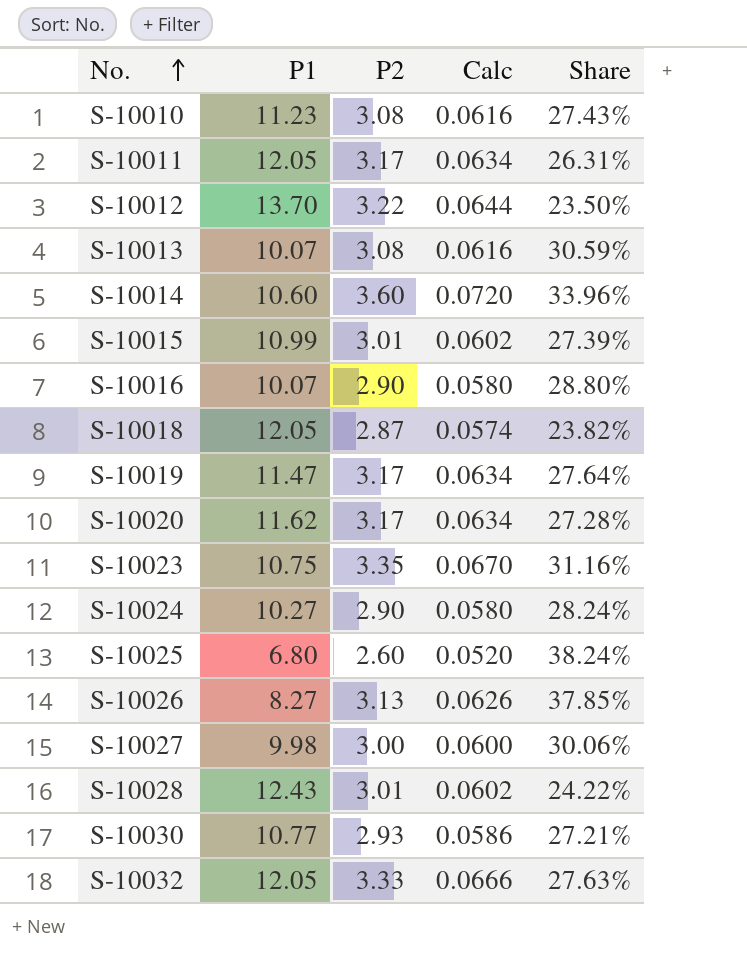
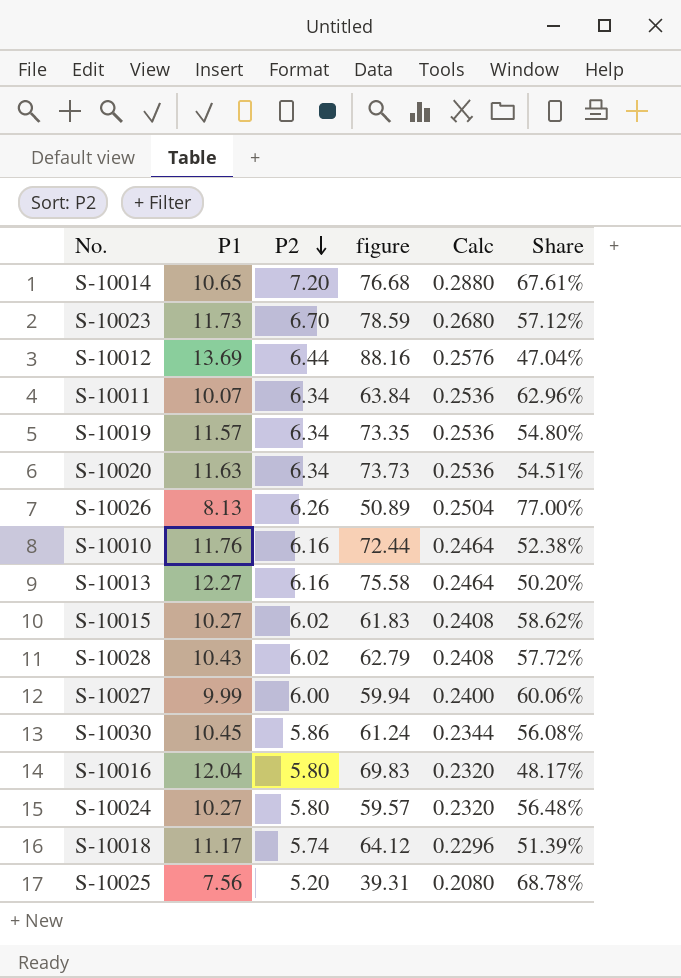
row order: No. ascending -> P2 descending
column figure | formula: none -> [P1] * [P2]
column Calc | formula: [P2] * 0.02 -> [P2] * 0.04
row S-10032: 12.05 | 3.33 | 0.0666 | 27.63% -> none
S-10014 | P1: 10.60 -> 10.65
S-10014 | P2: 3.60 -> 7.20
S-10014 | Share: 33.96% -> 67.61%
S-10023 | P1: 10.75 -> 11.73
S-10023 | P2: 3.35 -> 6.70
S-10023 | Share: 31.16% -> 57.12%
S-10012 | P1: 13.70 -> 13.69
S-10012 | P2: 3.22 -> 6.44
S-10012 | Share: 23.50% -> 47.04%
S-10011 | P1: 12.05 -> 10.07
S-10011 | P2: 3.17 -> 6.34
S-10011 | Share: 26.31% -> 62.96%
S-10019 | P1: 11.47 -> 11.57
S-10019 | P2: 3.17 -> 6.34
S-10019 | Share: 27.64% -> 54.80%
S-10020 | P1: 11.62 -> 11.63
S-10020 | P2: 3.17 -> 6.34
S-10020 | Share: 27.28% -> 54.51%
S-10026 | P1: 8.27 -> 8.13
S-10026 | P2: 3.13 -> 6.26
S-10026 | Share: 37.85% -> 77.00%
S-10010 | P1: 11.23 -> 11.76
S-10010 | P2: 3.08 -> 6.16
S-10010 | Share: 27.43% -> 52.38%
S-10013 | P1: 10.07 -> 12.27
S-10013 | P2: 3.08 -> 6.16
S-10013 | Share: 30.59% -> 50.20%
S-10015 | P1: 10.99 -> 10.27
S-10015 | P2: 3.01 -> 6.02
S-10015 | Share: 27.39% -> 58.62%
S-10028 | P1: 12.43 -> 10.43
S-10028 | P2: 3.01 -> 6.02
S-10028 | Share: 24.22% -> 57.72%
S-10027 | P1: 9.98 -> 9.99
S-10027 | P2: 3.00 -> 6.00
S-10027 | Share: 30.06% -> 60.06%
S-10030 | P1: 10.77 -> 10.45
S-10030 | P2: 2.93 -> 5.86
S-10030 | Share: 27.21% -> 56.08%
S-10016 | P1: 10.07 -> 12.04
S-10016 | P2: 2.90 -> 5.80
S-10016 | Share: 28.80% -> 48.17%
S-10024 | P2: 2.90 -> 5.80
S-10024 | Share: 28.24% -> 56.48%
S-10018 | P1: 12.05 -> 11.17
S-10018 | P2: 2.87 -> 5.74
S-10018 | Share: 23.82% -> 51.39%
S-10025 | P1: 6.80 -> 7.56
S-10025 | P2: 2.60 -> 5.20
S-10025 | Share: 38.24% -> 68.78%

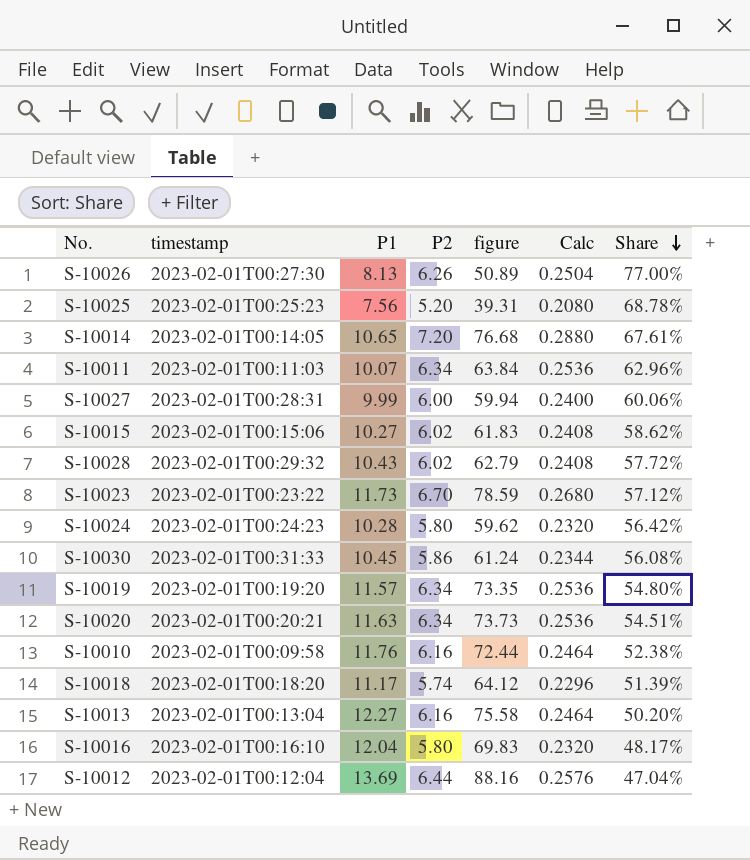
row order: P2 descending -> Share descending
column timestamp | position: none -> 2
S-10024 | P1: 10.27 -> 10.28
S-10024 | figure: 59.57 -> 59.62
S-10024 | Share: 56.48% -> 56.42%

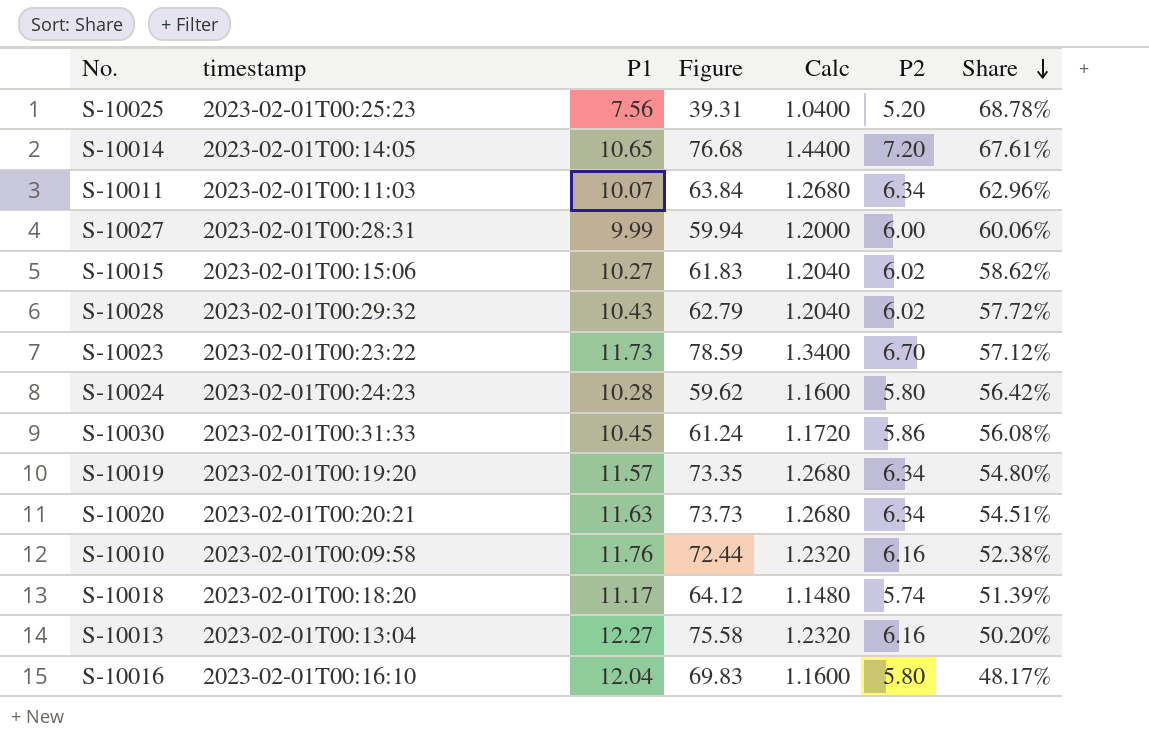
column name: figure -> Figure
column Calc | formula: [P2] * 0.04 -> [P2] * 0.2
column P2 | position: 4 -> 6
row S-10026: 2023-02-01T00:27:30 | 8.13 | 6.26 | 50.89 | 0.2504 | 77.00% -> none
row S-10012: 2023-02-01T00:12:04 | 13.69 | 6.44 | 88.16 | 0.2576 | 47.04% -> none

